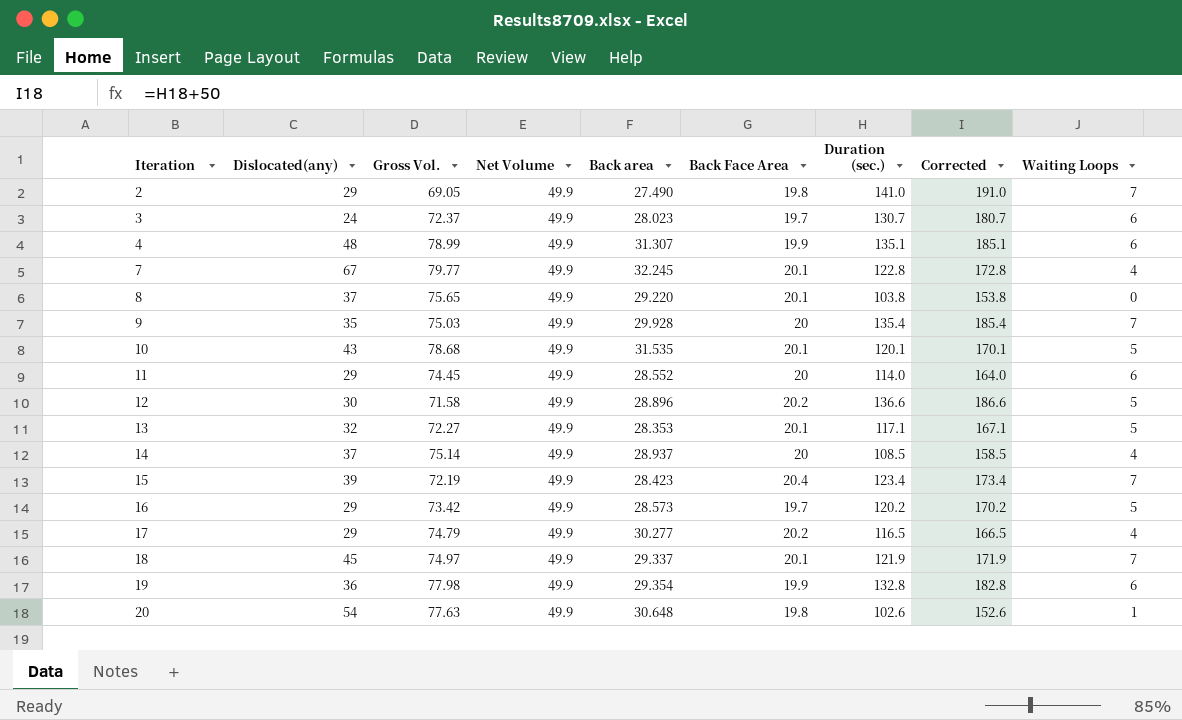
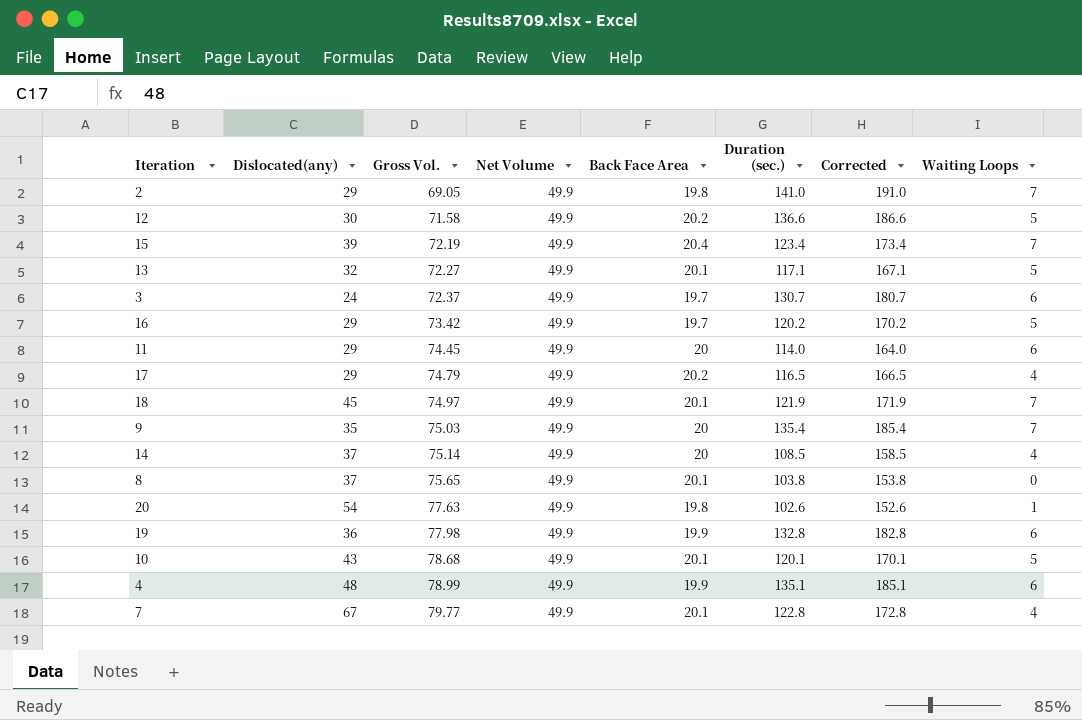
row order: Iteration ascending -> Gross Vol. ascending
column Back area | position: 5 -> none

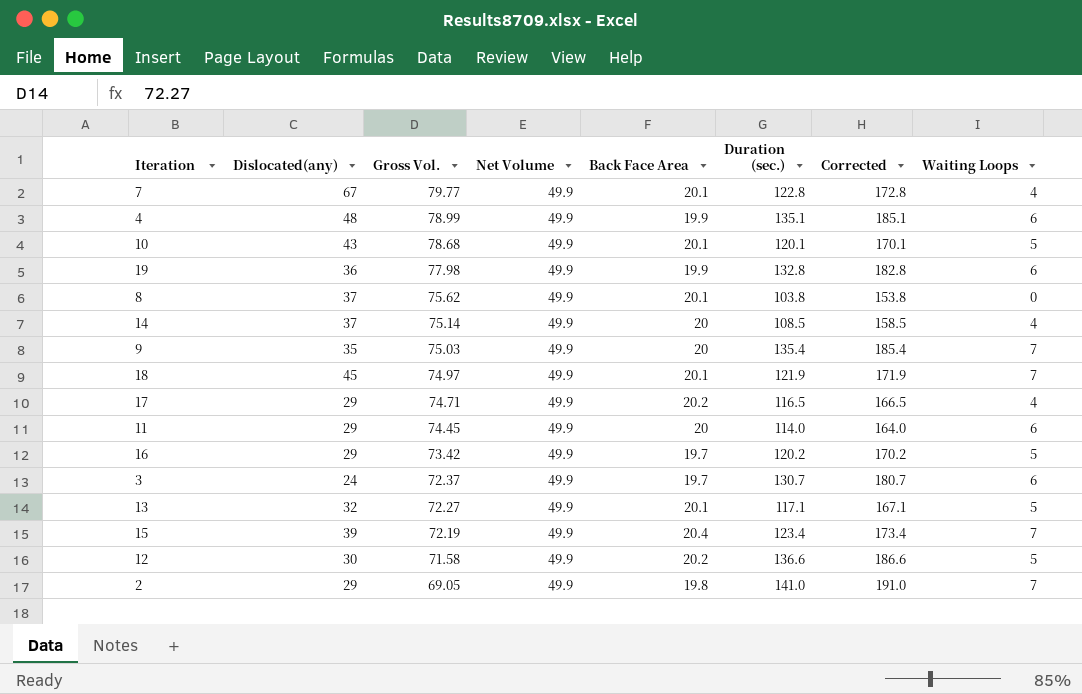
row order: Gross Vol. ascending -> Gross Vol. descending
row 20: 54 | 77.63 | 49.9 | 19.8 | 102.6 | 152.6 | 1 -> none
8 | Gross Vol.: 75.65 -> 75.62
17 | Gross Vol.: 74.79 -> 74.71

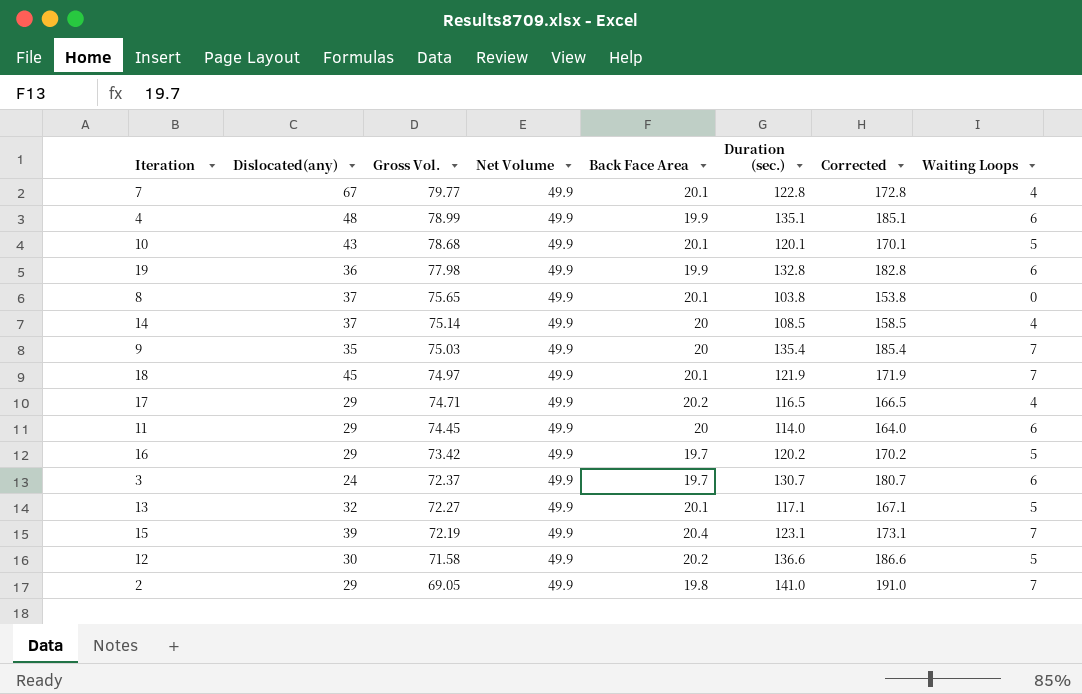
8 | Gross Vol.: 75.62 -> 75.65
15 | Duration (sec.): 123.4 -> 123.1
15 | Corrected: 173.4 -> 173.1

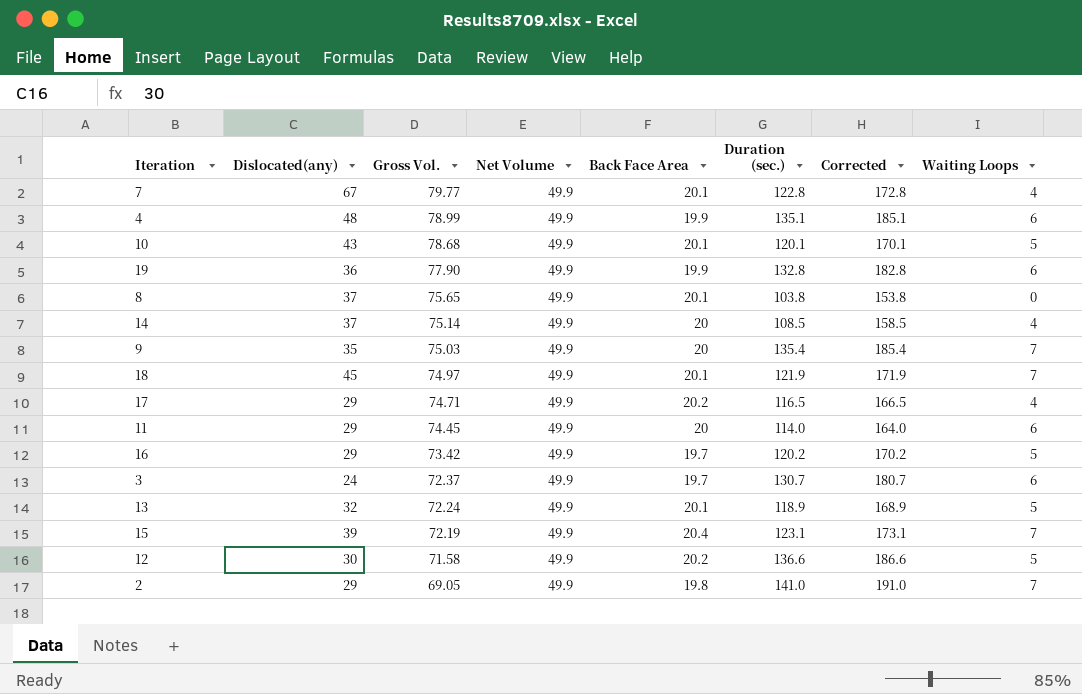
19 | Gross Vol.: 77.98 -> 77.90
13 | Gross Vol.: 72.27 -> 72.24
13 | Duration (sec.): 117.1 -> 118.9
13 | Corrected: 167.1 -> 168.9

